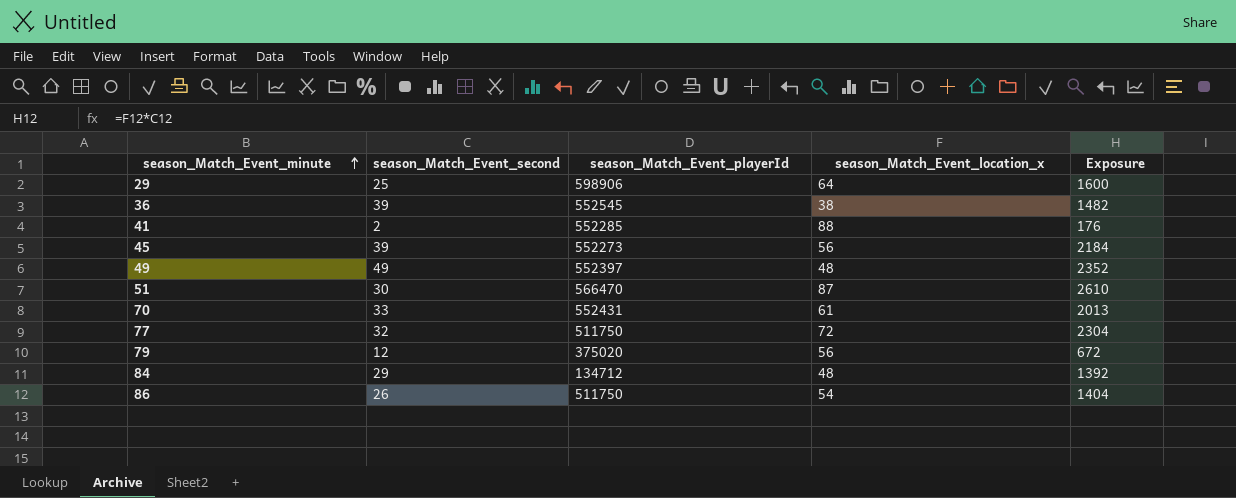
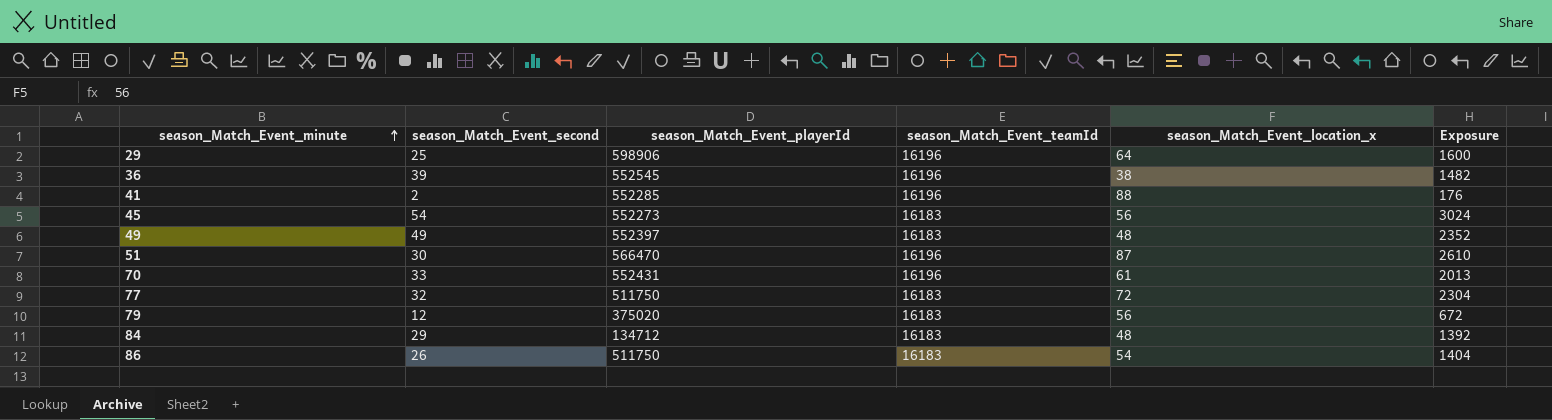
column season_Match_Event_teamId | position: none -> 4
45 | season_Match_Event_second: 39 -> 54
45 | Exposure: 2184 -> 3024

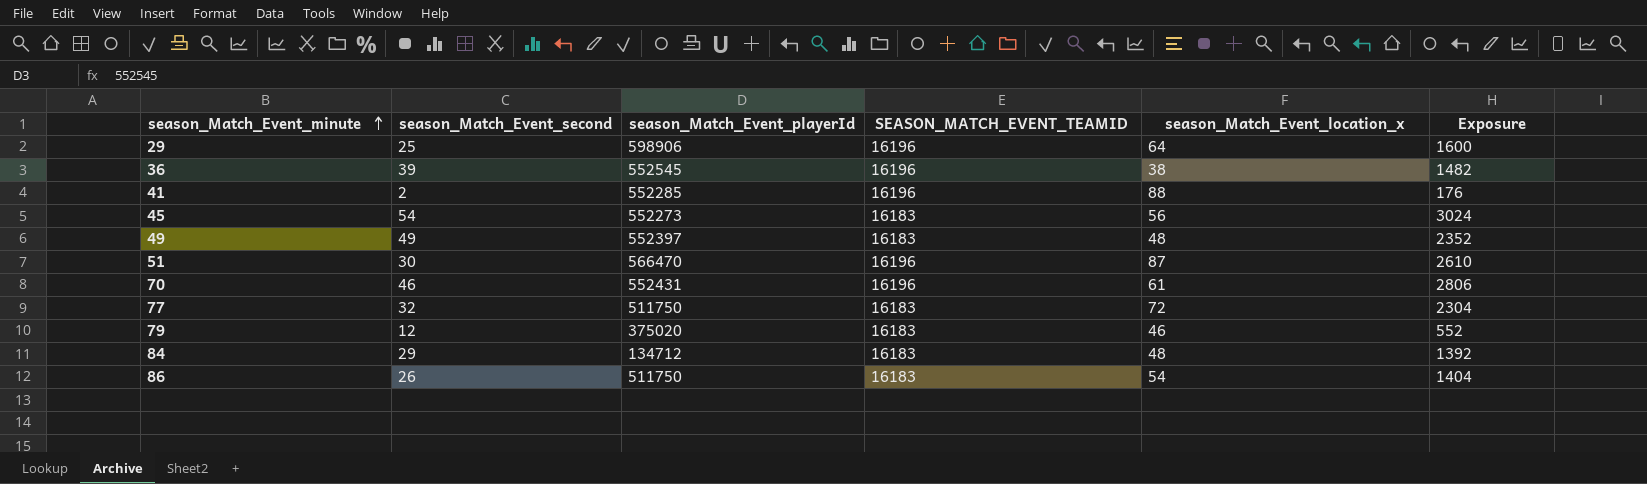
column name: season_Match_Event_teamId -> SEASON_MATCH_EVENT_TEAMID
70 | season_Match_Event_second: 33 -> 46
70 | Exposure: 2013 -> 2806
79 | season_Match_Event_location_x: 56 -> 46
79 | Exposure: 672 -> 552

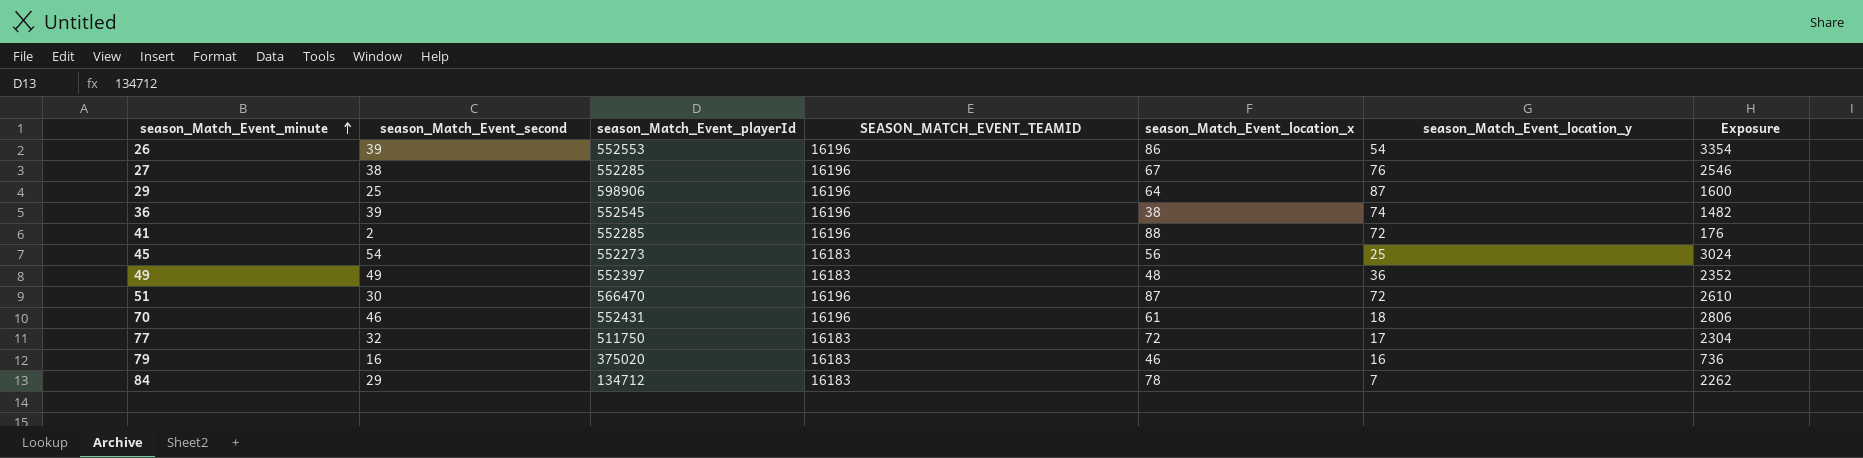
column season_Match_Event_location_y | position: none -> 6
row 86: 26 | 511750 | 16183 | 54 | 1404 -> none
row 26: none -> 39 | 552553 | 16196 | 86 | 54 | 3354
row 27: none -> 38 | 552285 | 16196 | 67 | 76 | 2546
79 | season_Match_Event_second: 12 -> 16
79 | Exposure: 552 -> 736
84 | season_Match_Event_location_x: 48 -> 78
84 | Exposure: 1392 -> 2262

